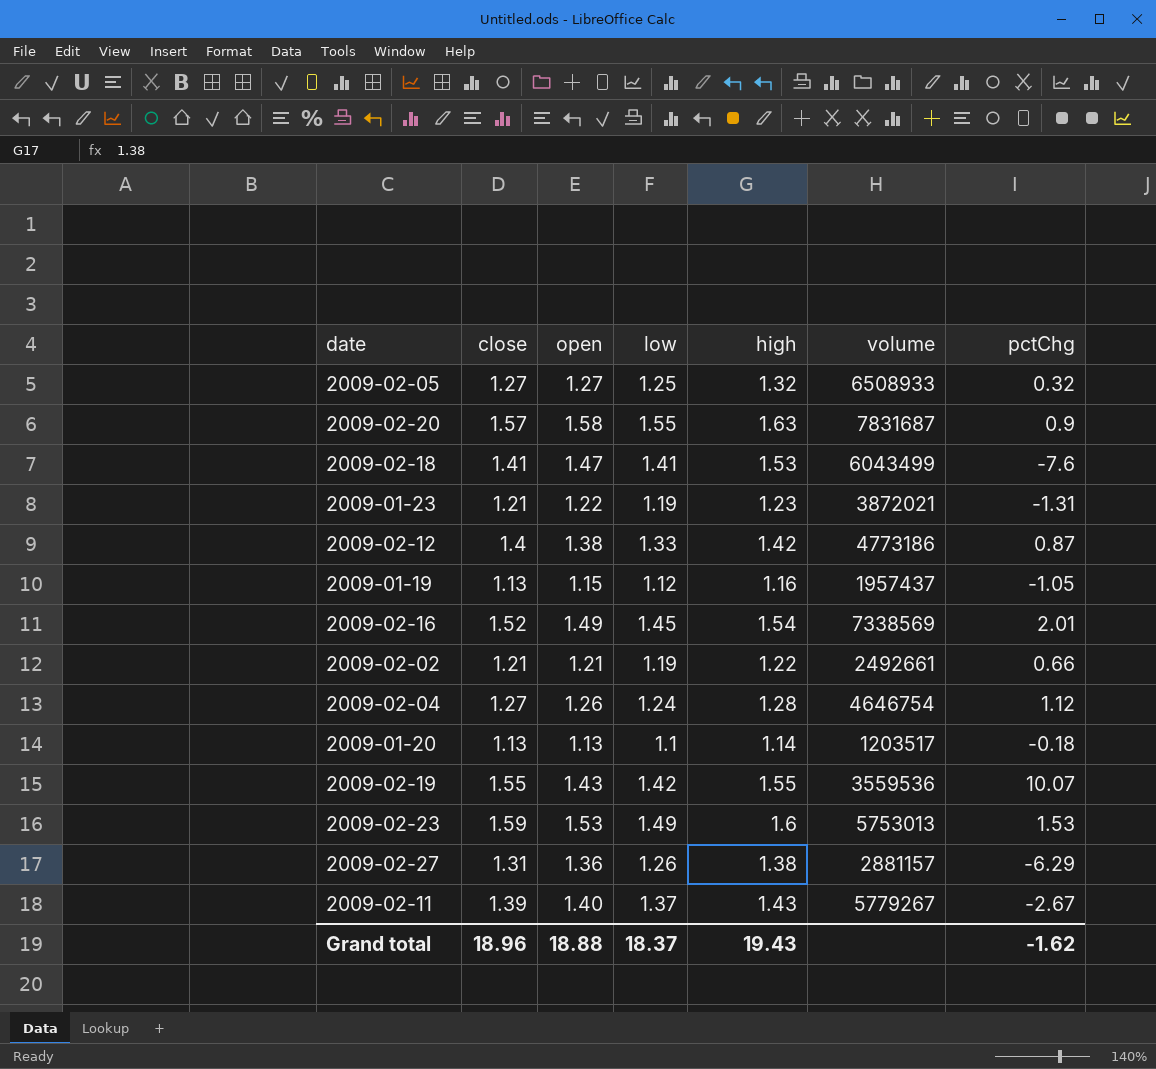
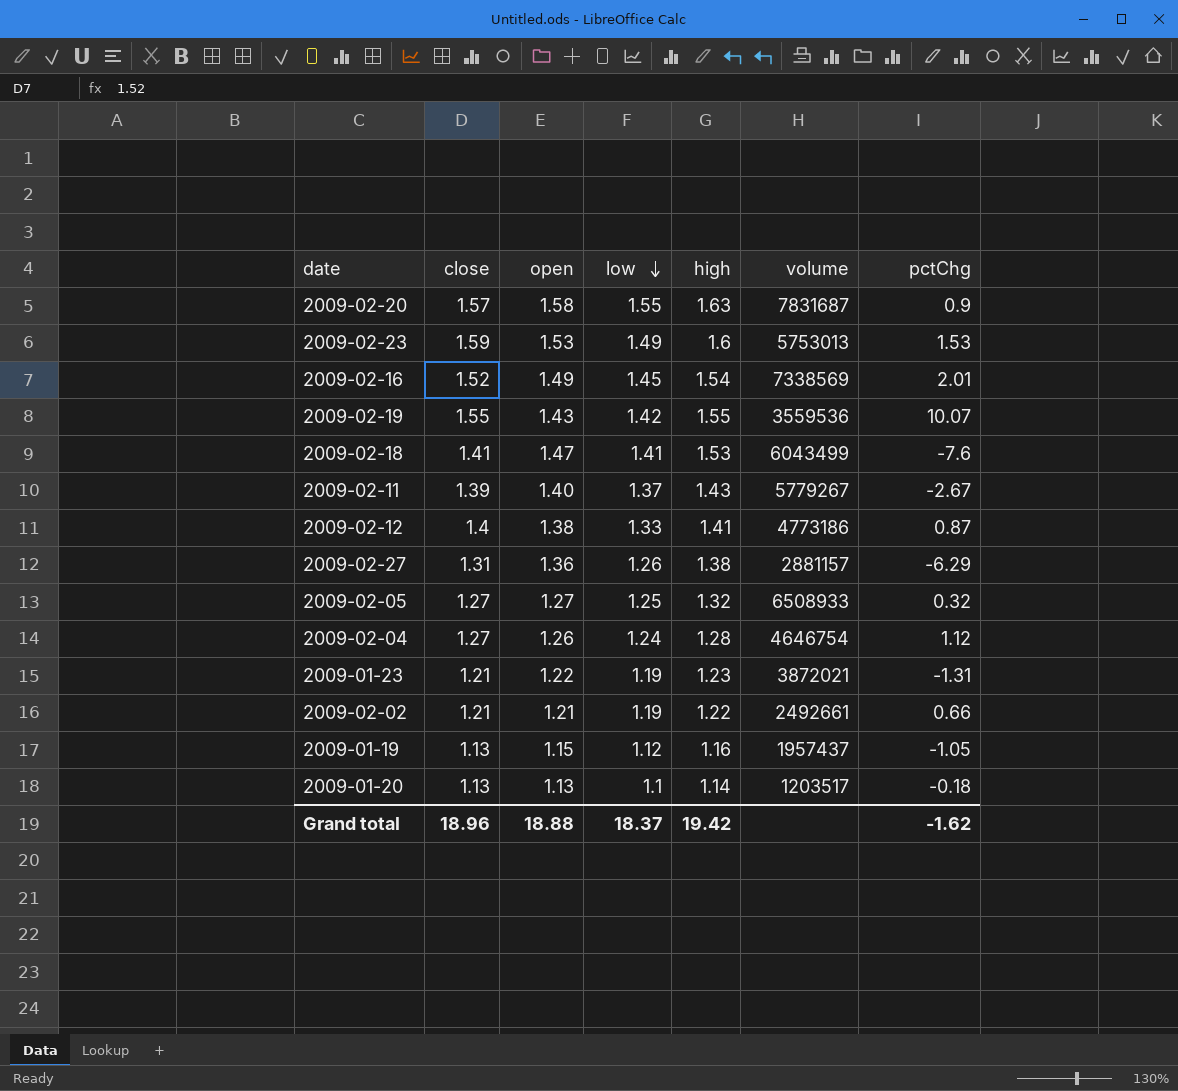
row order: none -> low descending
2009-02-12 | high: 1.42 -> 1.41
Grand total | high: 19.43 -> 19.42

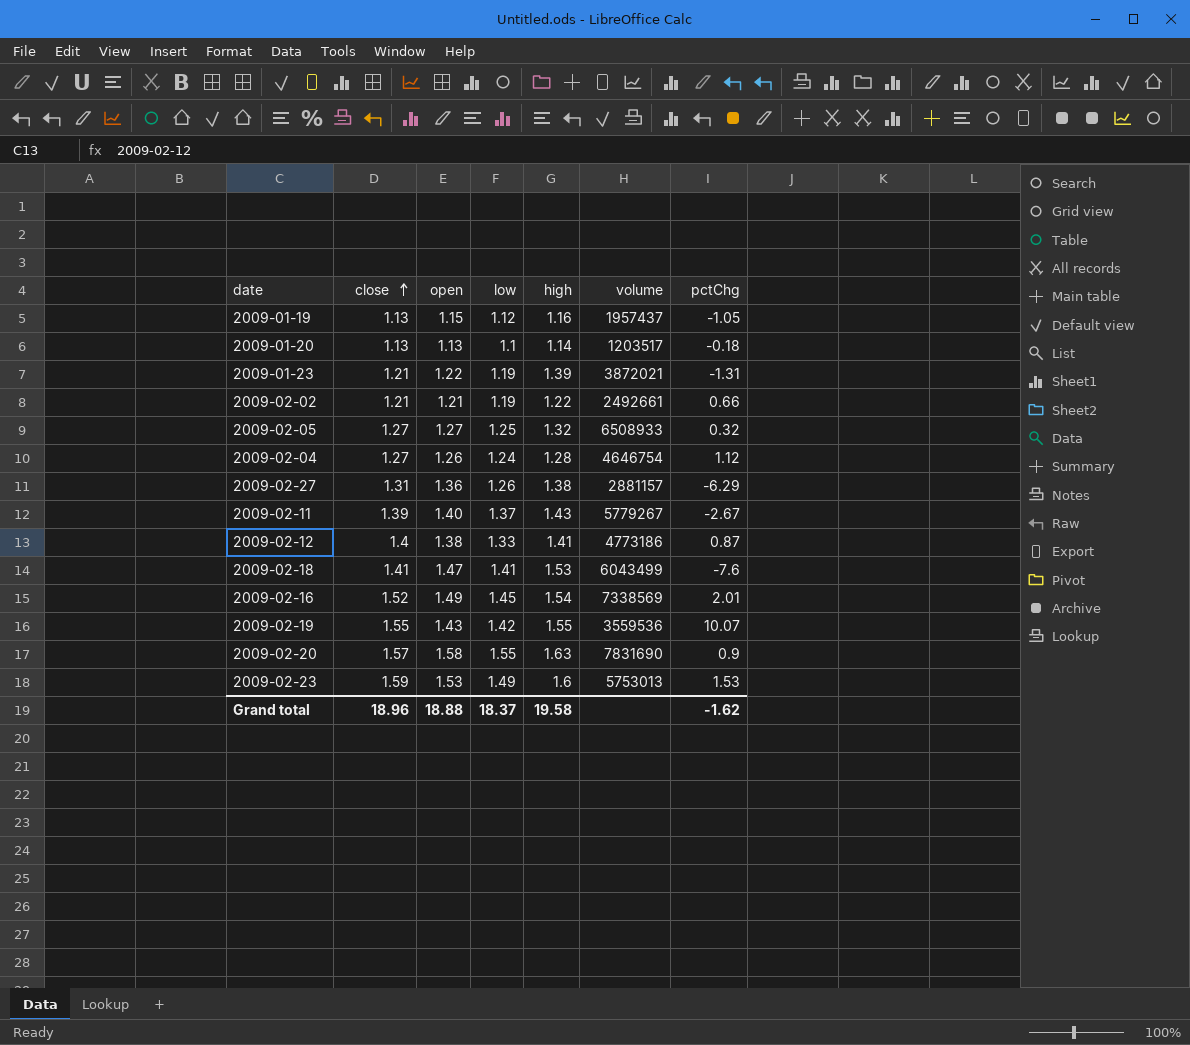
row order: low descending -> close ascending
2009-01-23 | high: 1.23 -> 1.39
2009-02-20 | volume: 7831687 -> 7831690
Grand total | high: 19.42 -> 19.58

